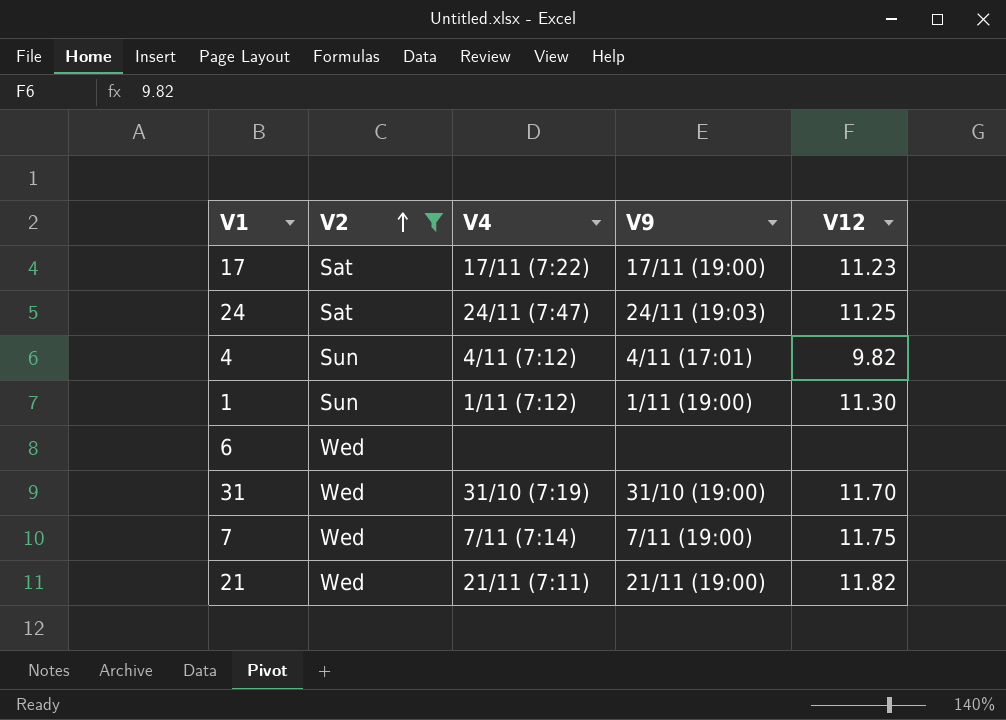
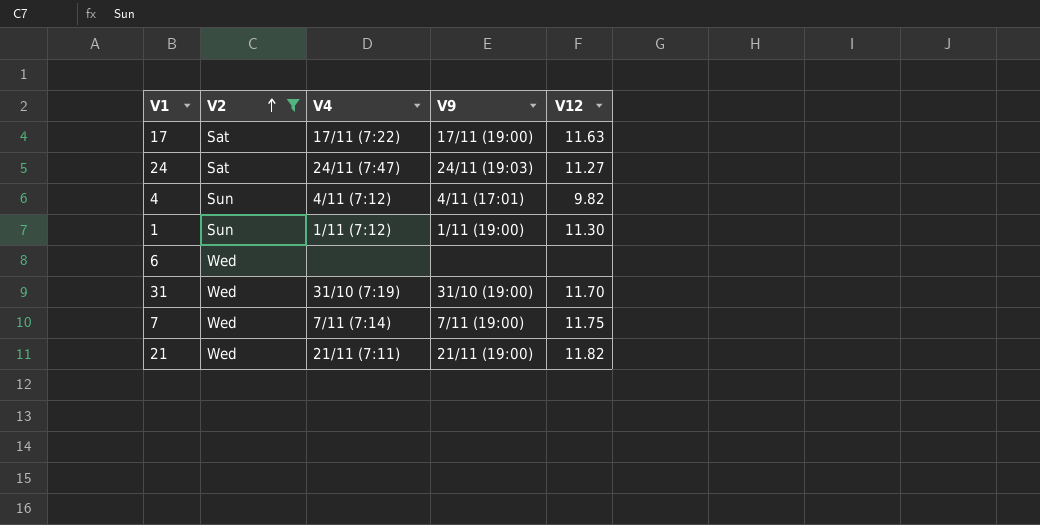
17 | V12: 11.23 -> 11.63
24 | V12: 11.25 -> 11.27

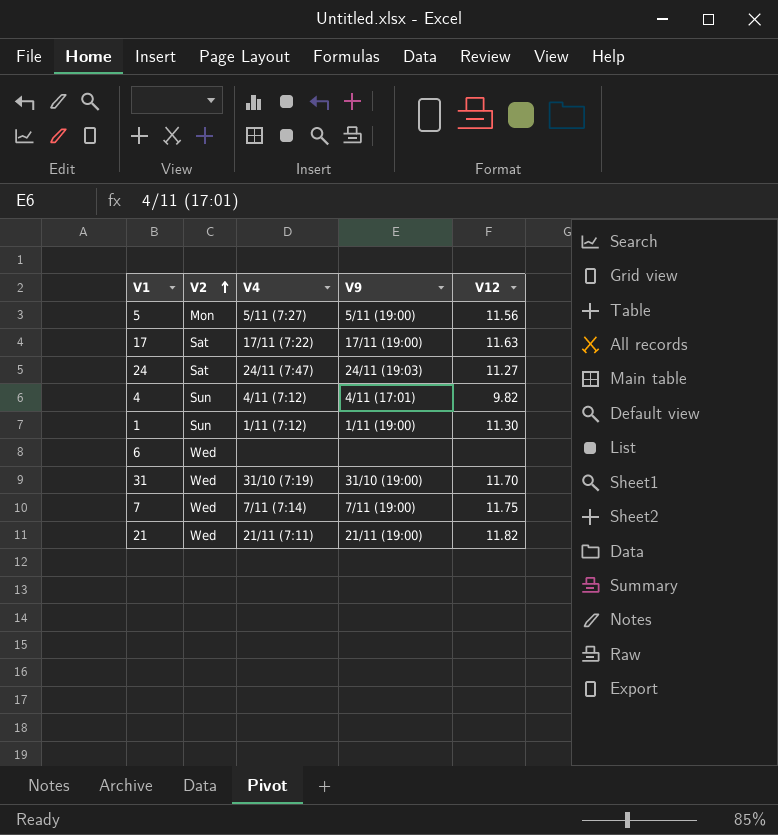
filter: V2 != Mon -> none

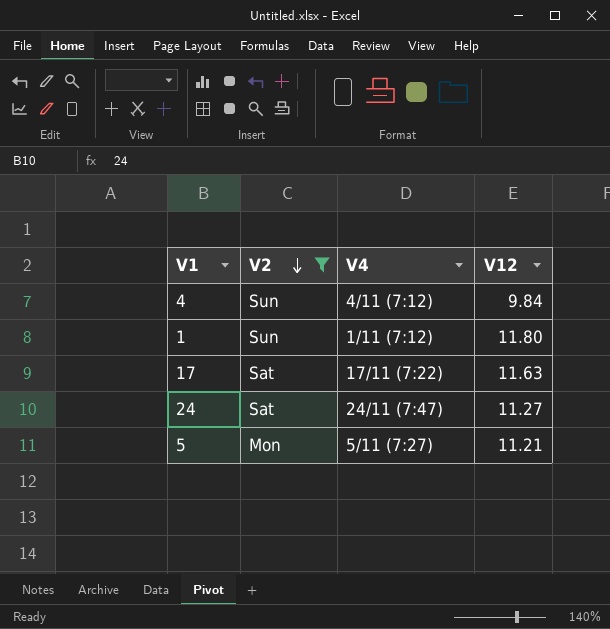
filter: none -> V2 != Wed
row order: V2 ascending -> V2 descending
column V9 | position: 4 -> none
4 | V12: 9.82 -> 9.84
1 | V12: 11.30 -> 11.80
5 | V12: 11.56 -> 11.21

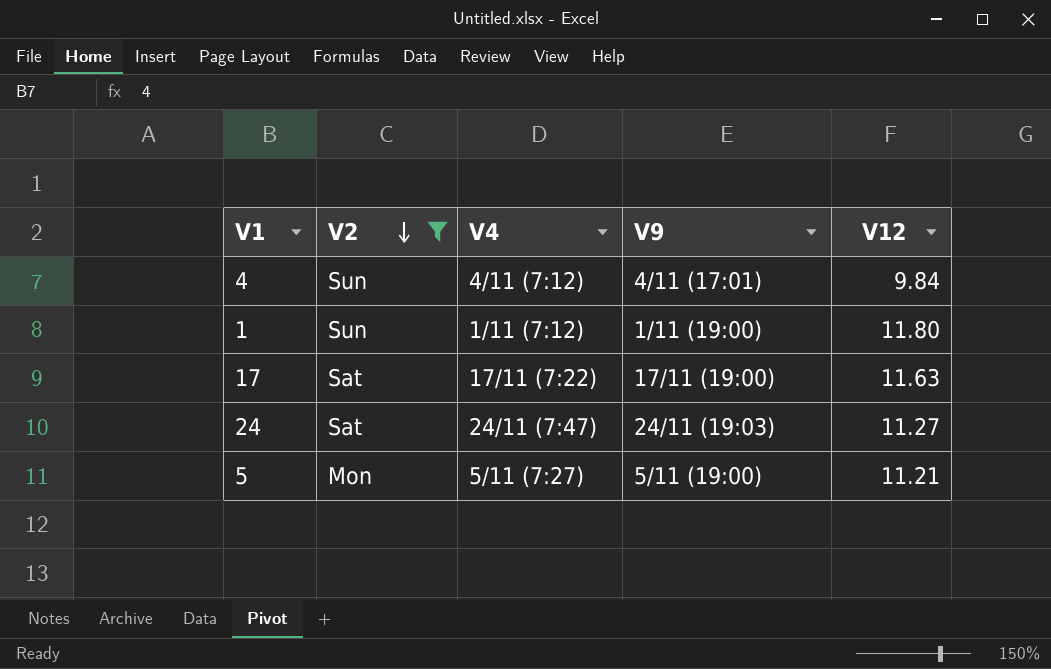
column V9 | position: none -> 4

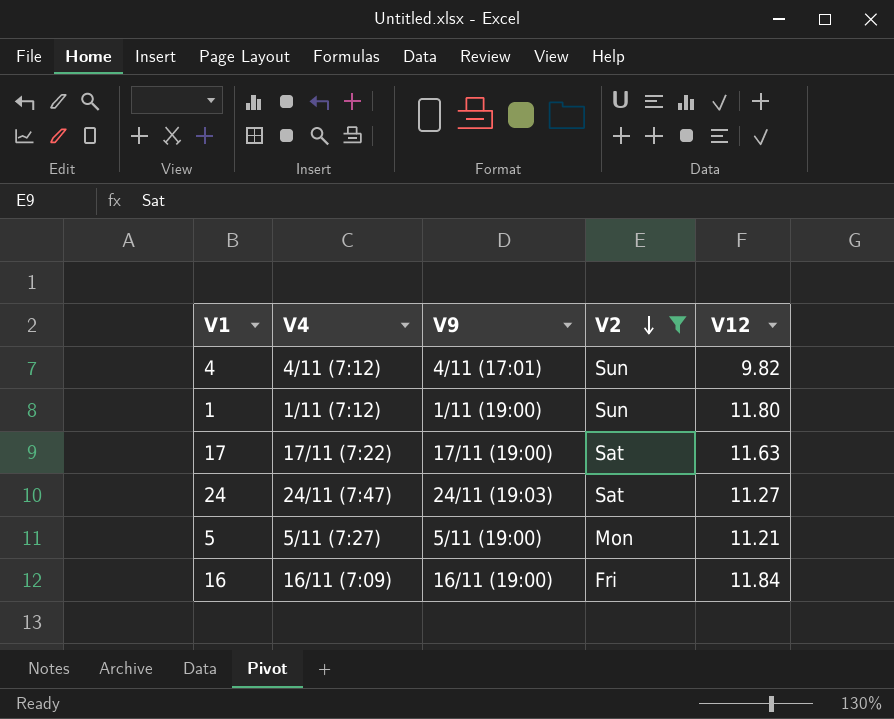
column V2 | position: 2 -> 4
4 | V12: 9.84 -> 9.82
row 16: none -> 16/11 (7:09) | 16/11 (19:00) | Fri | 11.84

